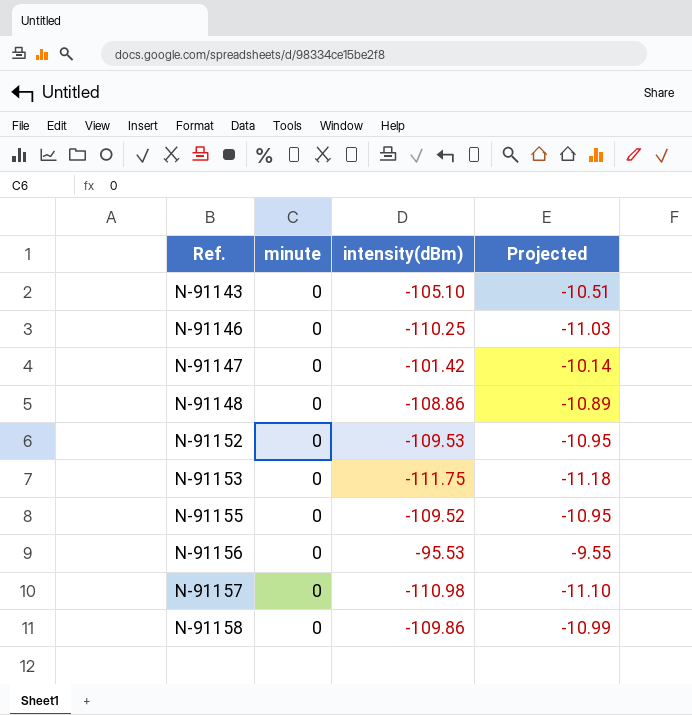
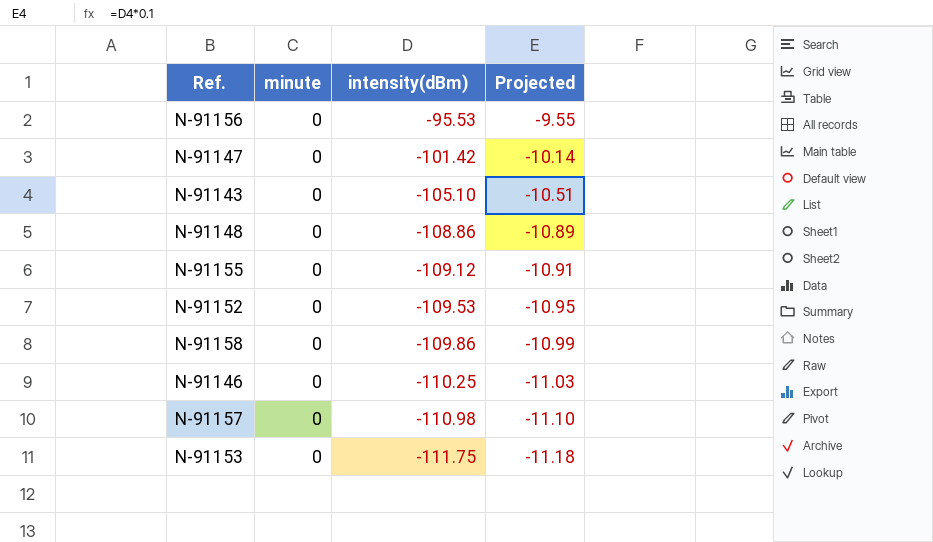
row order: Ref. ascending -> intensity(dBm) descending
N-91155 | intensity(dBm): -109.52 -> -109.12
N-91155 | Projected: -10.95 -> -10.91

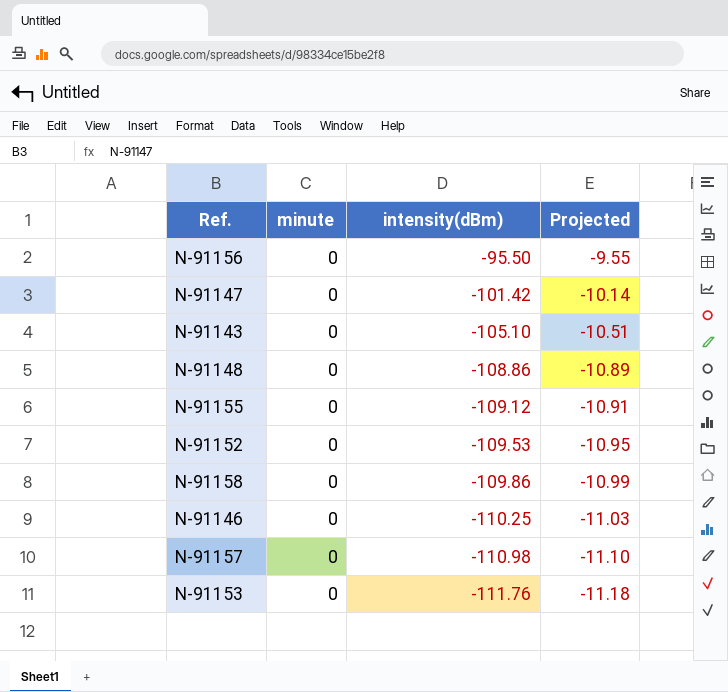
N-91156 | intensity(dBm): -95.53 -> -95.50
N-91153 | intensity(dBm): -111.75 -> -111.76

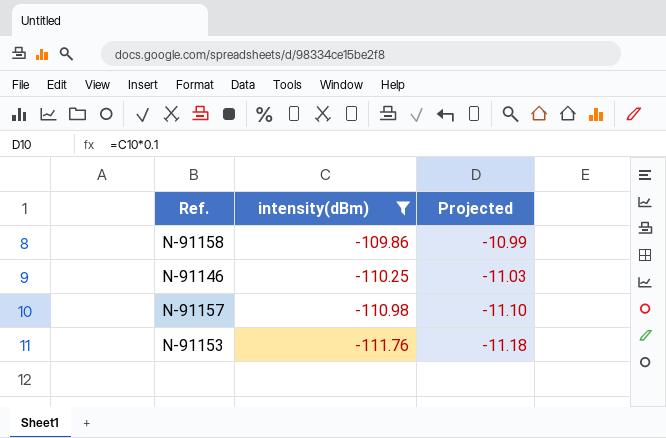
filter: none -> intensity(dBm) <= -109.86
column minute | position: 2 -> none

